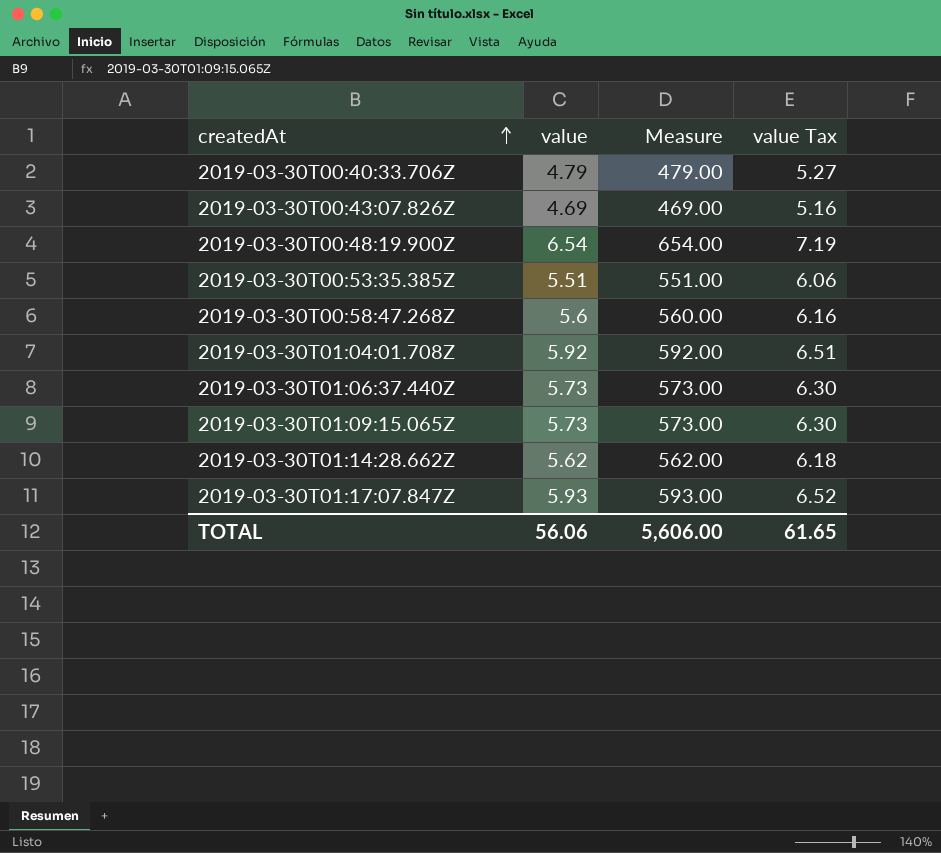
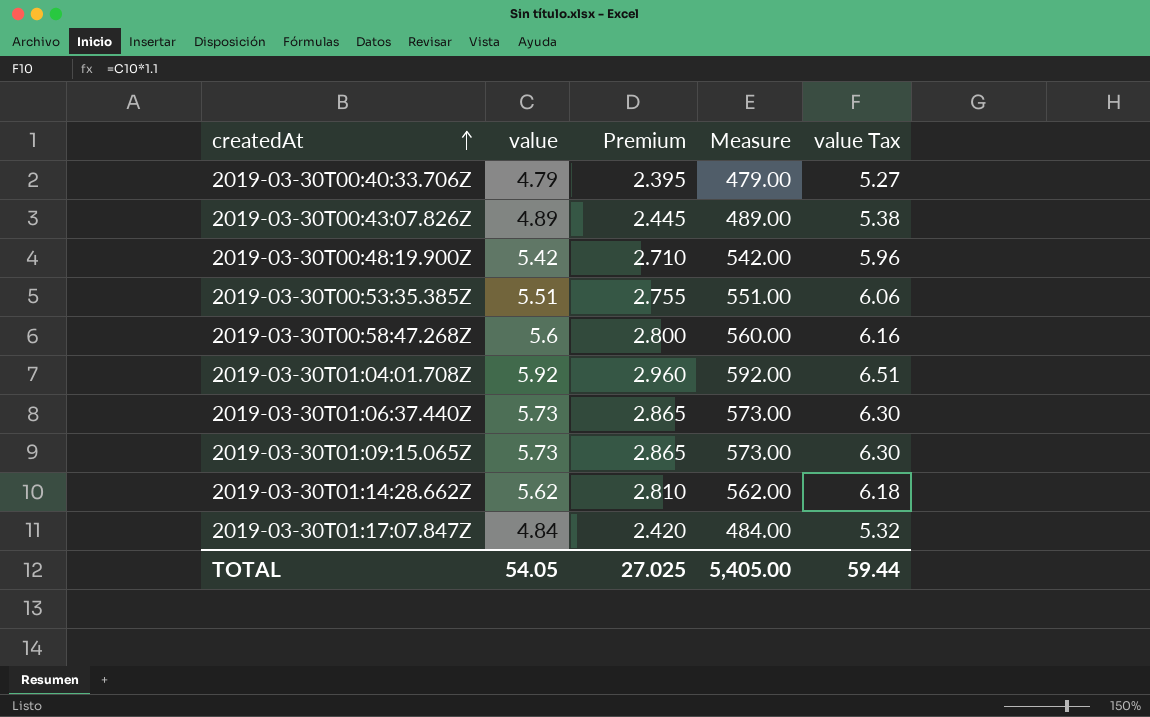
column Premium | formula: none -> [value] * 0.5
2019-03-30T00:43:07.826Z | value: 4.69 -> 4.89
2019-03-30T00:43:07.826Z | Measure: 469.00 -> 489.00
2019-03-30T00:43:07.826Z | value Tax: 5.16 -> 5.38
2019-03-30T00:48:19.900Z | value: 6.54 -> 5.42
2019-03-30T00:48:19.900Z | Measure: 654.00 -> 542.00
2019-03-30T00:48:19.900Z | value Tax: 7.19 -> 5.96
2019-03-30T01:17:07.847Z | value: 5.93 -> 4.84
2019-03-30T01:17:07.847Z | Measure: 593.00 -> 484.00
2019-03-30T01:17:07.847Z | value Tax: 6.52 -> 5.32
TOTAL | value: 56.06 -> 54.05
TOTAL | Measure: 5,606.00 -> 5,405.00
TOTAL | value Tax: 61.65 -> 59.44

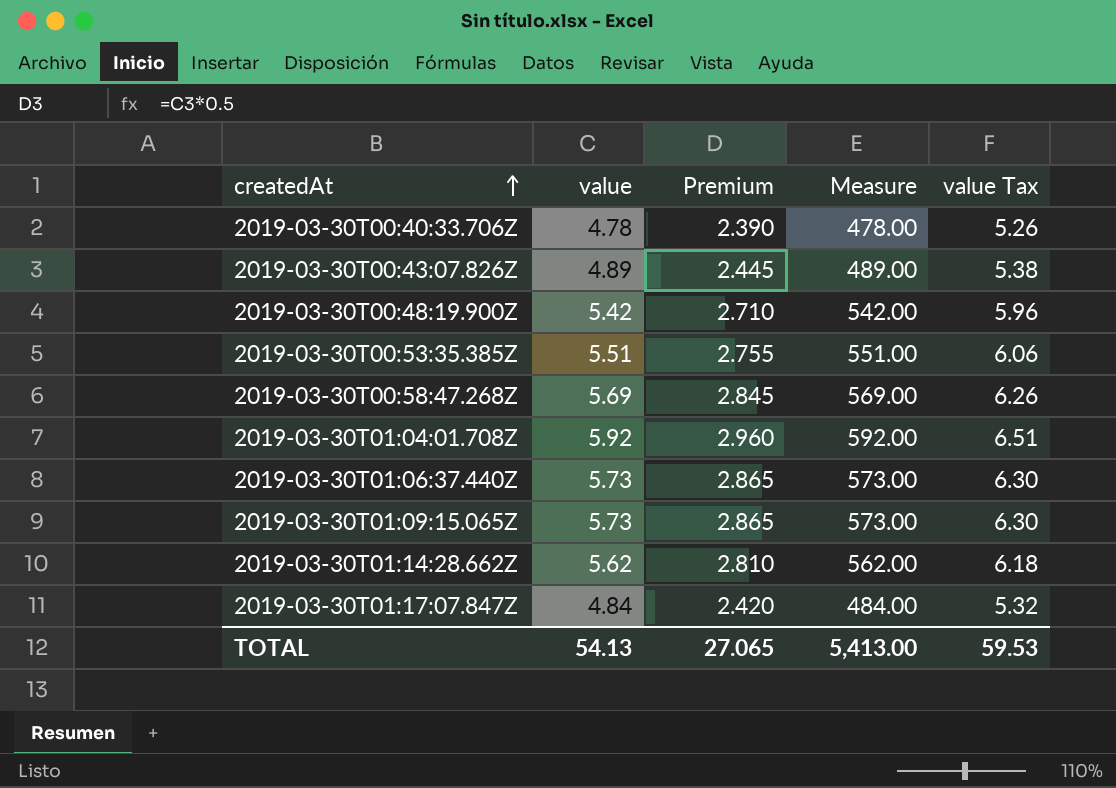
2019-03-30T00:40:33.706Z | value: 4.79 -> 4.78
2019-03-30T00:40:33.706Z | Premium: 2.395 -> 2.390
2019-03-30T00:40:33.706Z | Measure: 479.00 -> 478.00
2019-03-30T00:40:33.706Z | value Tax: 5.27 -> 5.26
2019-03-30T00:58:47.268Z | value: 5.6 -> 5.69
2019-03-30T00:58:47.268Z | Premium: 2.800 -> 2.845
2019-03-30T00:58:47.268Z | Measure: 560.00 -> 569.00
2019-03-30T00:58:47.268Z | value Tax: 6.16 -> 6.26
TOTAL | value: 54.05 -> 54.13
TOTAL | Premium: 27.025 -> 27.065
TOTAL | Measure: 5,405.00 -> 5,413.00
TOTAL | value Tax: 59.44 -> 59.53

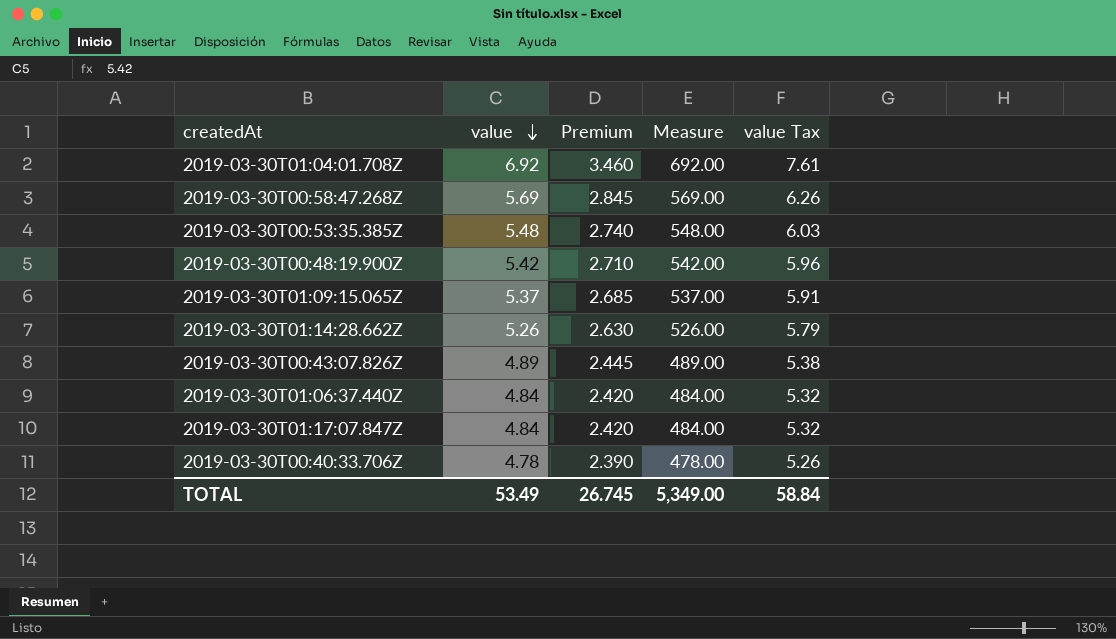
row order: createdAt ascending -> value descending
2019-03-30T01:04:01.708Z | value: 5.92 -> 6.92
2019-03-30T01:04:01.708Z | Premium: 2.960 -> 3.460
2019-03-30T01:04:01.708Z | Measure: 592.00 -> 692.00
2019-03-30T01:04:01.708Z | value Tax: 6.51 -> 7.61
2019-03-30T00:53:35.385Z | value: 5.51 -> 5.48
2019-03-30T00:53:35.385Z | Premium: 2.755 -> 2.740
2019-03-30T00:53:35.385Z | Measure: 551.00 -> 548.00
2019-03-30T00:53:35.385Z | value Tax: 6.06 -> 6.03
2019-03-30T01:09:15.065Z | value: 5.73 -> 5.37
2019-03-30T01:09:15.065Z | Premium: 2.865 -> 2.685
2019-03-30T01:09:15.065Z | Measure: 573.00 -> 537.00
2019-03-30T01:09:15.065Z | value Tax: 6.30 -> 5.91
2019-03-30T01:14:28.662Z | value: 5.62 -> 5.26
2019-03-30T01:14:28.662Z | Premium: 2.810 -> 2.630
2019-03-30T01:14:28.662Z | Measure: 562.00 -> 526.00
2019-03-30T01:14:28.662Z | value Tax: 6.18 -> 5.79
2019-03-30T01:06:37.440Z | value: 5.73 -> 4.84
2019-03-30T01:06:37.440Z | Premium: 2.865 -> 2.420
2019-03-30T01:06:37.440Z | Measure: 573.00 -> 484.00
2019-03-30T01:06:37.440Z | value Tax: 6.30 -> 5.32
TOTAL | value: 54.13 -> 53.49
TOTAL | Premium: 27.065 -> 26.745
TOTAL | Measure: 5,413.00 -> 5,349.00
TOTAL | value Tax: 59.53 -> 58.84

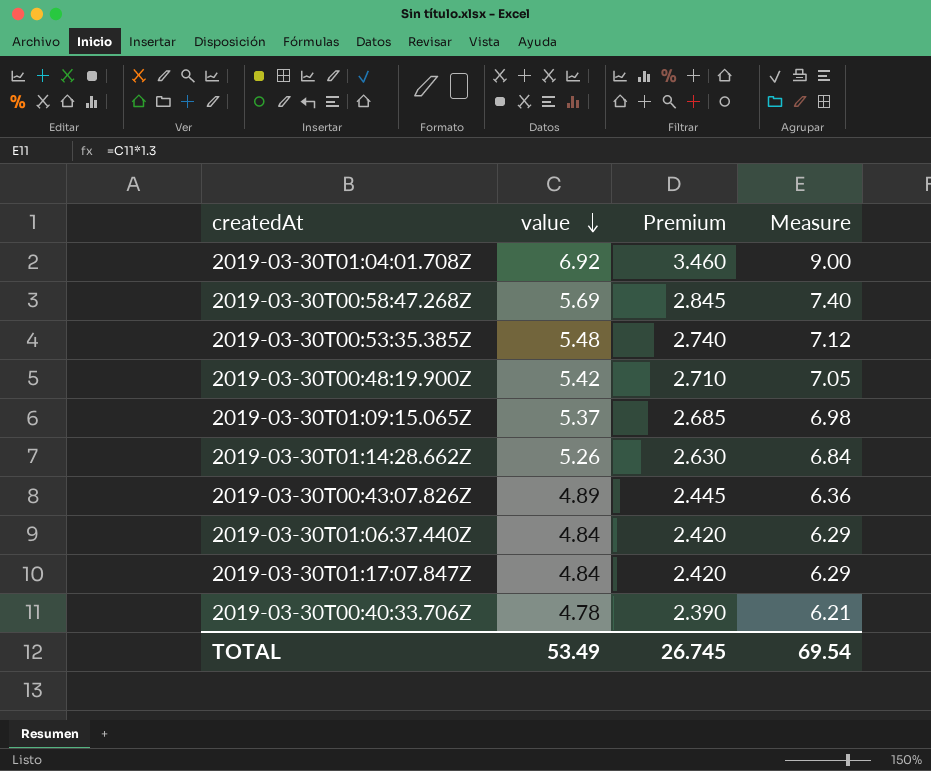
column value Tax | formula: [value] * 1.1 -> none
column Measure | formula: [value] * 100 -> [value] * 1.3
TOTAL | Measure: 5,349.00 -> 69.54

